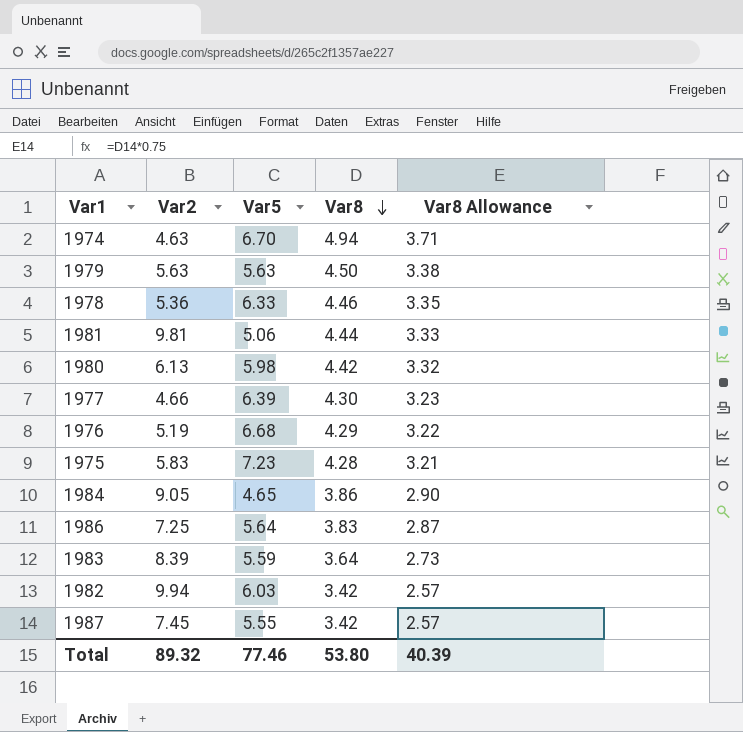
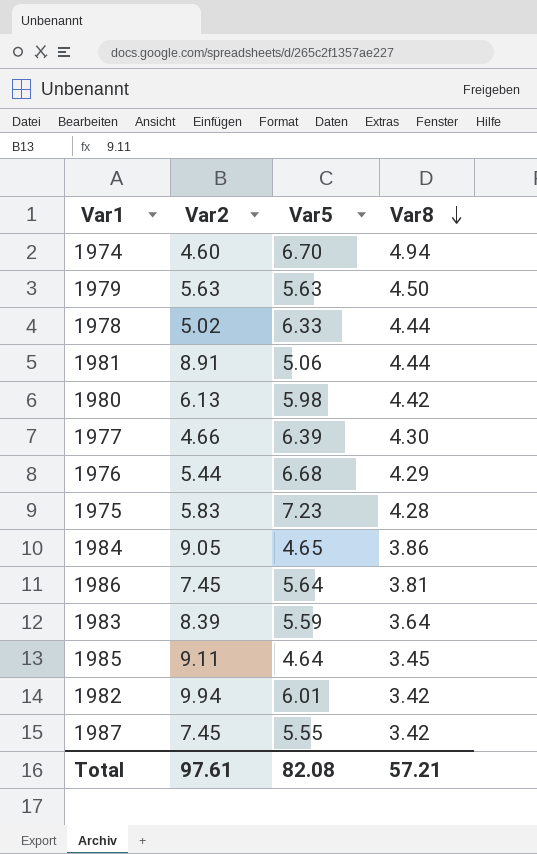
column Var8 Allowance | formula: [Var8] * 0.75 -> none
1974 | Var2: 4.63 -> 4.60
1978 | Var2: 5.36 -> 5.02
1978 | Var8: 4.46 -> 4.44
1981 | Var2: 9.81 -> 8.91
1976 | Var2: 5.19 -> 5.44
1986 | Var2: 7.25 -> 7.45
1986 | Var8: 3.83 -> 3.81
row 1985: none -> 9.11 | 4.64 | 3.45
1982 | Var5: 6.03 -> 6.01
Total | Var2: 89.32 -> 97.61
Total | Var5: 77.46 -> 82.08
Total | Var8: 53.80 -> 57.21

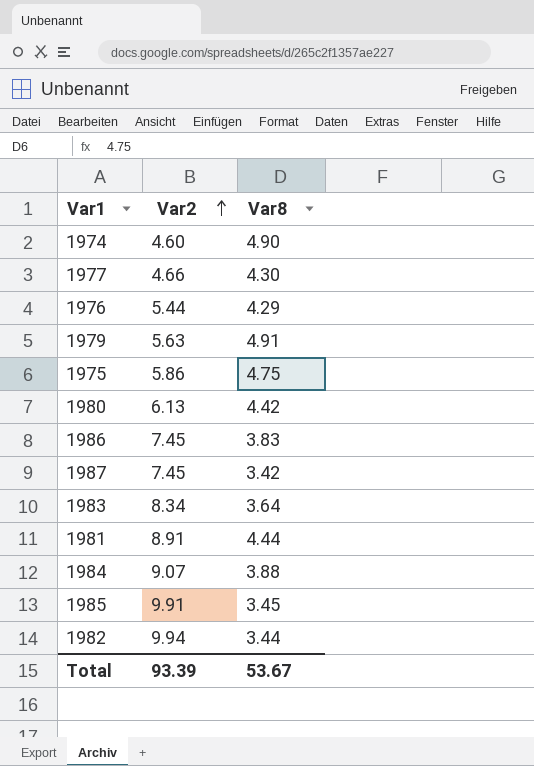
row order: Var8 descending -> Var2 ascending
column Var5 | position: 3 -> none
row 1978: 5.02 | 6.33 | 4.44 -> none
1974 | Var8: 4.94 -> 4.90
1979 | Var8: 4.50 -> 4.91
1975 | Var2: 5.83 -> 5.86
1975 | Var8: 4.28 -> 4.75
1986 | Var8: 3.81 -> 3.83
1983 | Var2: 8.39 -> 8.34
1984 | Var2: 9.05 -> 9.07
1984 | Var8: 3.86 -> 3.88
1985 | Var2: 9.11 -> 9.91
1982 | Var8: 3.42 -> 3.44
Total | Var2: 97.61 -> 93.39
Total | Var8: 57.21 -> 53.67

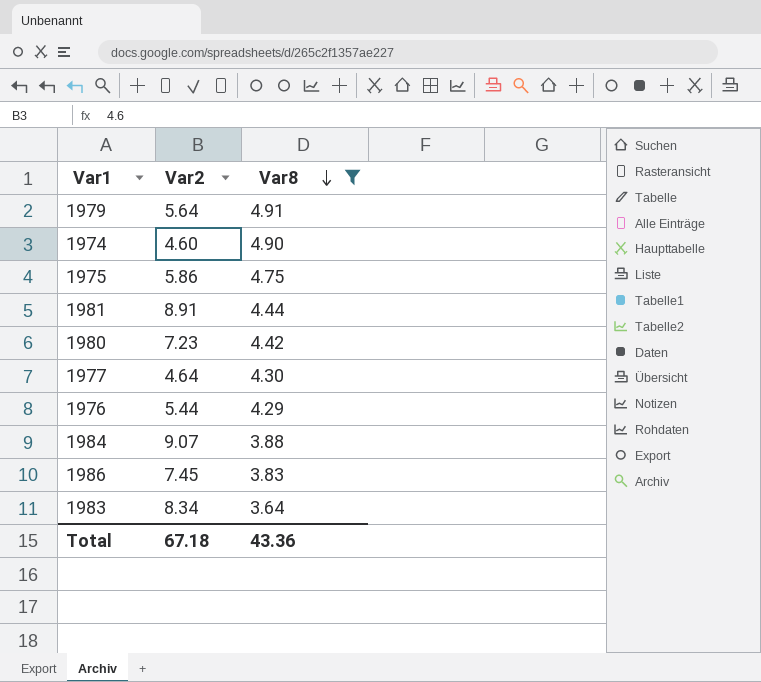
filter: none -> Var8 >= 3.64
row order: Var2 ascending -> Var8 descending
1979 | Var2: 5.63 -> 5.64
1980 | Var2: 6.13 -> 7.23
1977 | Var2: 4.66 -> 4.64
Total | Var2: 93.39 -> 67.18
Total | Var8: 53.67 -> 43.36

